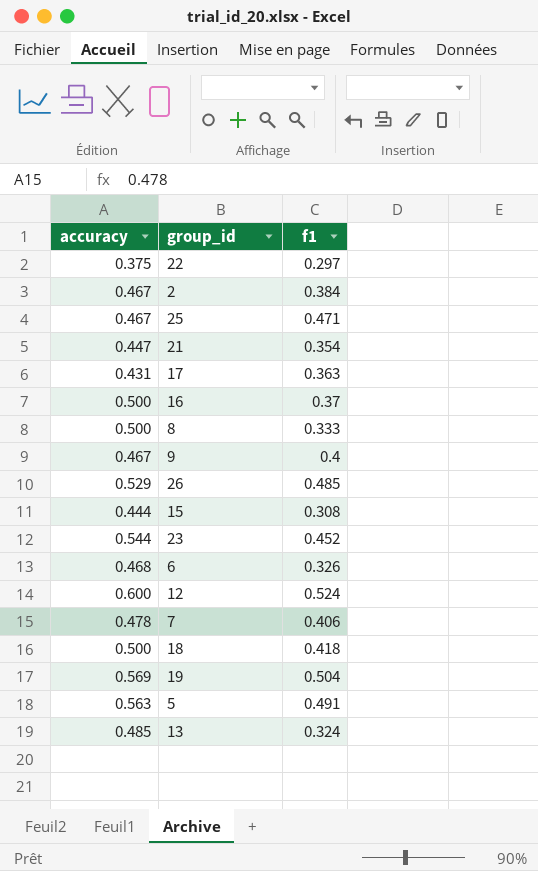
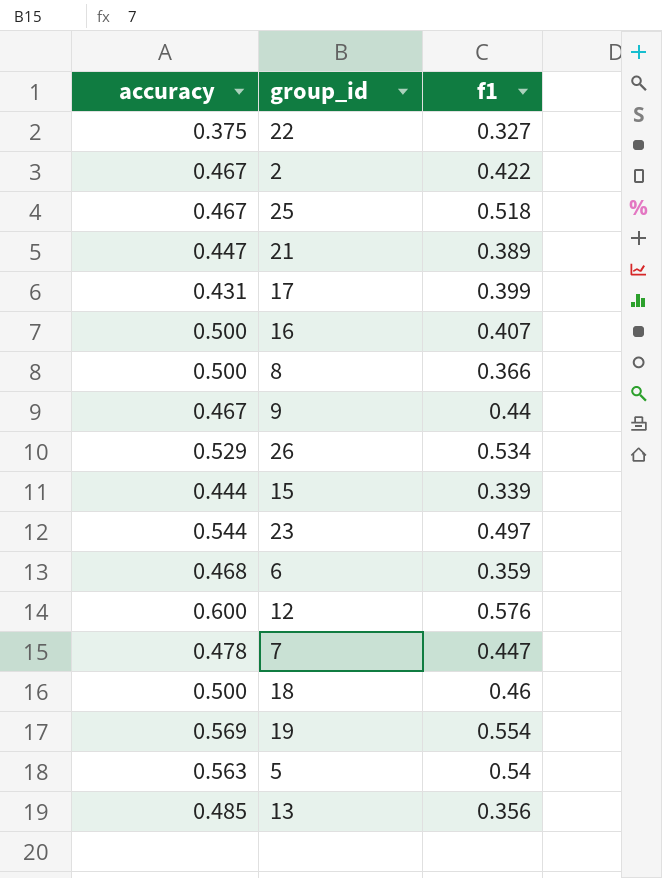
22 | f1: 0.297 -> 0.327
2 | f1: 0.384 -> 0.422
25 | f1: 0.471 -> 0.518
21 | f1: 0.354 -> 0.389
17 | f1: 0.363 -> 0.399
16 | f1: 0.37 -> 0.407
8 | f1: 0.333 -> 0.366
9 | f1: 0.4 -> 0.44
26 | f1: 0.485 -> 0.534
15 | f1: 0.308 -> 0.339
23 | f1: 0.452 -> 0.497
6 | f1: 0.326 -> 0.359
12 | f1: 0.524 -> 0.576
7 | f1: 0.406 -> 0.447
18 | f1: 0.418 -> 0.46
19 | f1: 0.504 -> 0.554
5 | f1: 0.491 -> 0.54
13 | f1: 0.324 -> 0.356

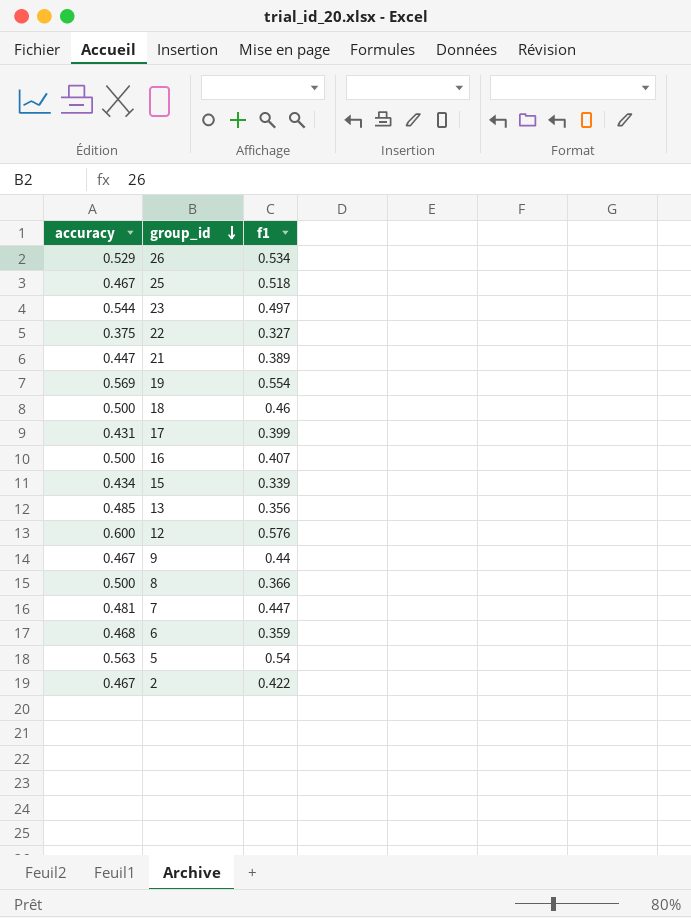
row order: none -> group_id descending
15 | accuracy: 0.444 -> 0.434
7 | accuracy: 0.478 -> 0.481

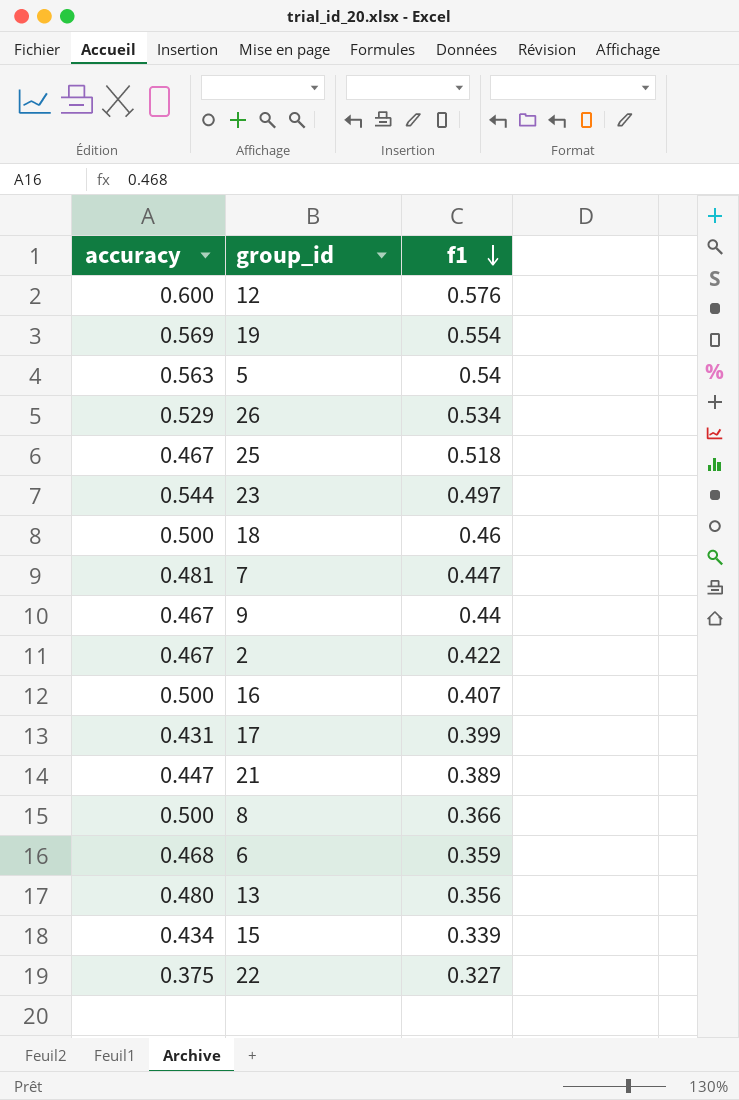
row order: group_id descending -> f1 descending
13 | accuracy: 0.485 -> 0.480

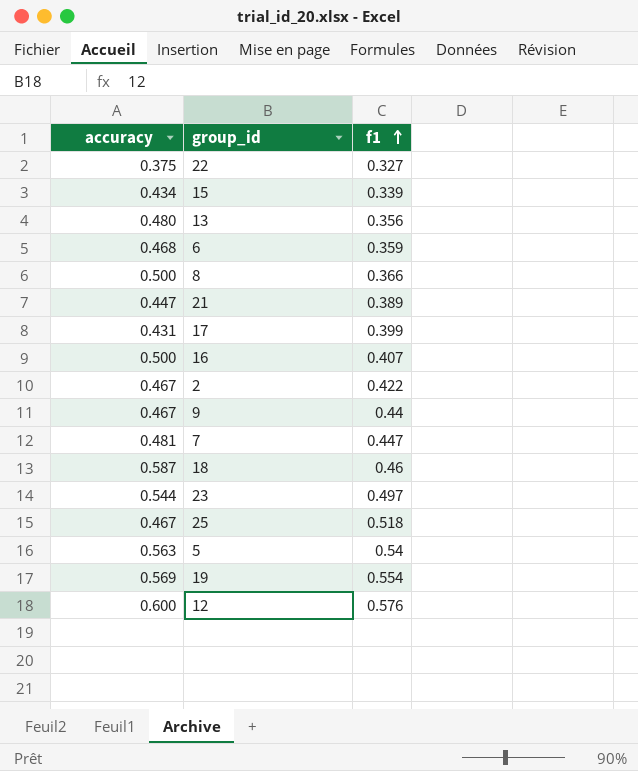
row order: f1 descending -> f1 ascending
row 26: 0.529 | 0.534 -> none
18 | accuracy: 0.500 -> 0.587

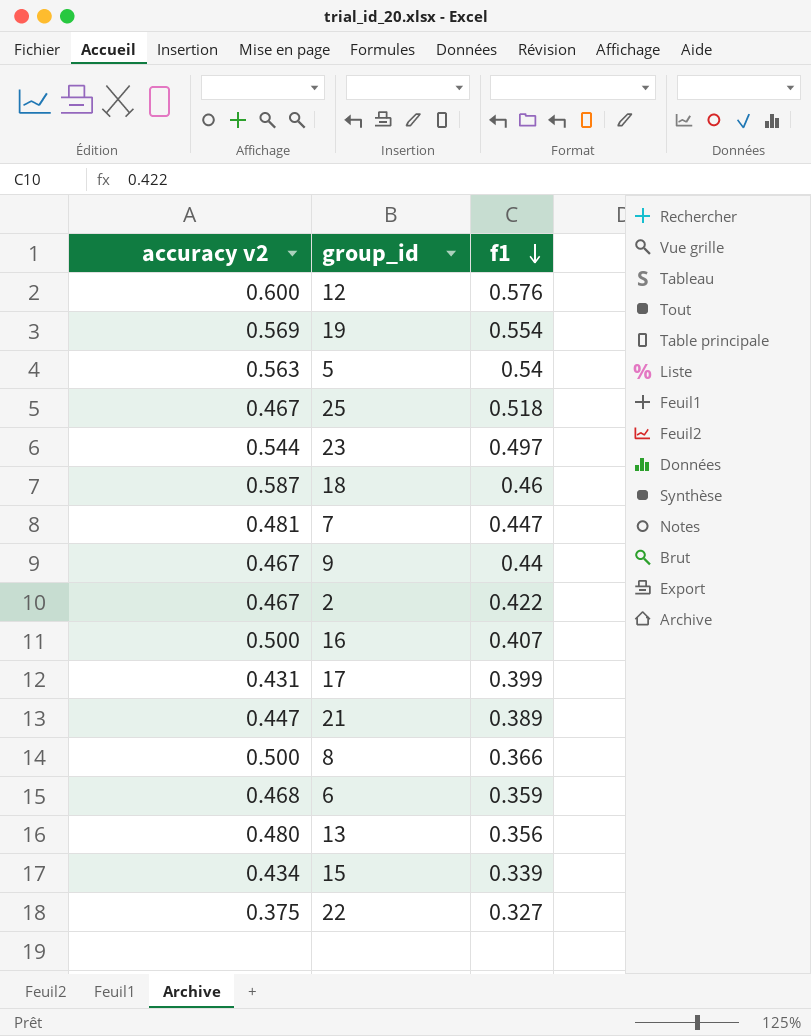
row order: f1 ascending -> f1 descending
column name: accuracy -> accuracy v2

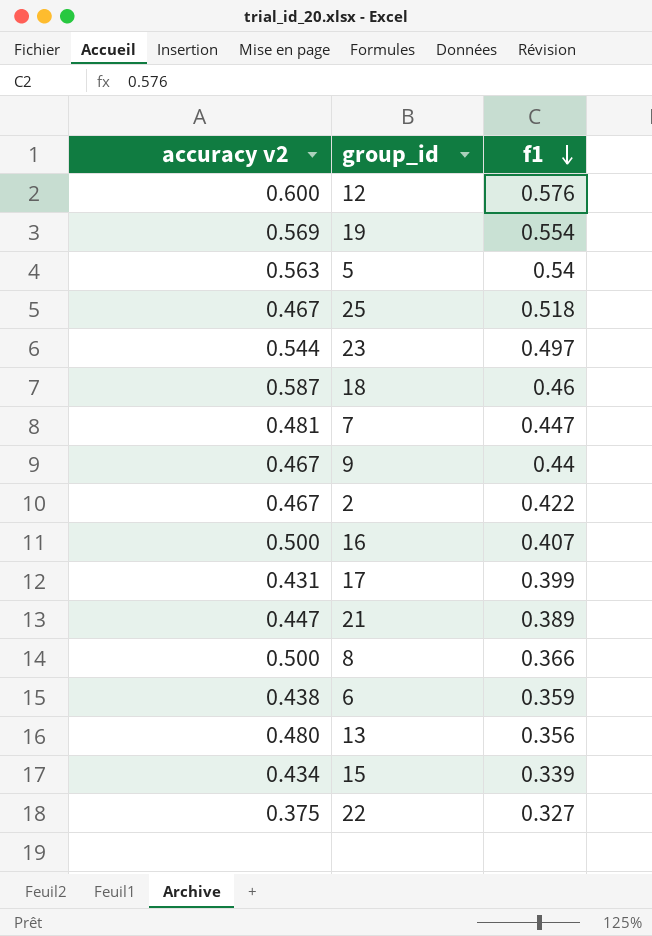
6 | accuracy v2: 0.468 -> 0.438

